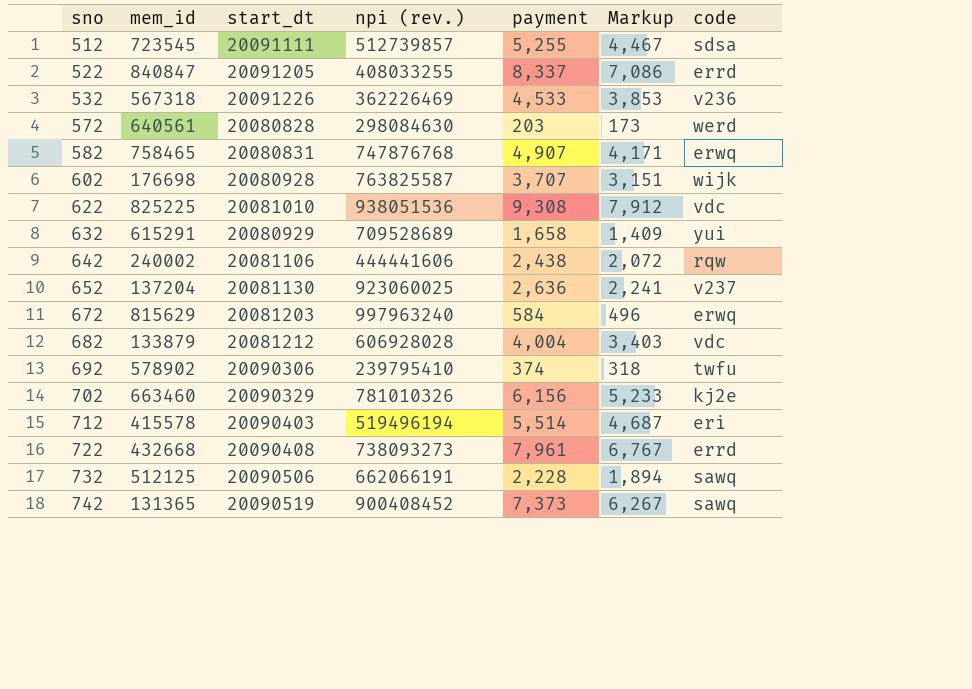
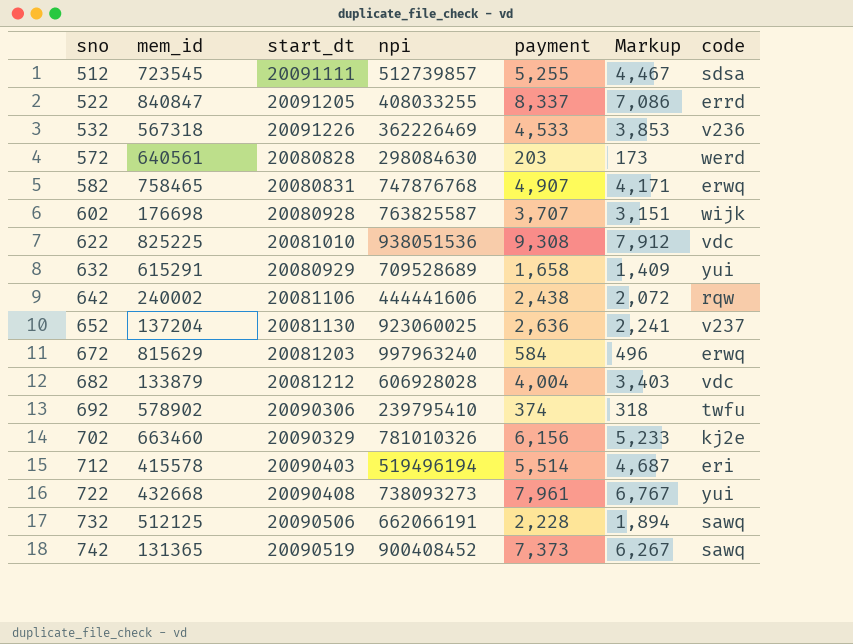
column name: npi (rev.) -> npi
722 | code: errd -> yui

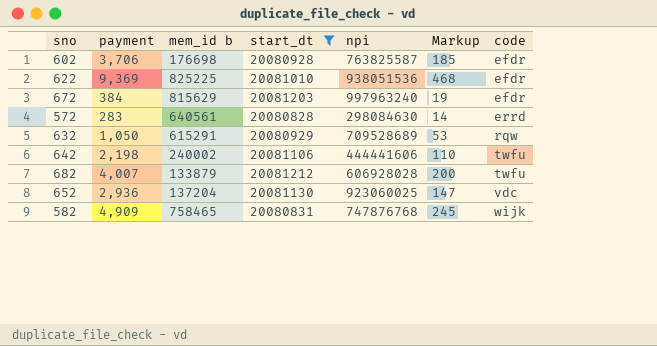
filter: none -> start_dt <= 20081212
row order: sno ascending -> code ascending
column payment | position: 5 -> 2
column name: mem_id -> mem_id b
column Markup | formula: [payment] * 0.85 -> [payment] * 0.05
602 | payment: 3,707 -> 3,706
602 | code: wijk -> efdr
622 | payment: 9,308 -> 9,369
622 | code: vdc -> efdr
672 | payment: 584 -> 384
672 | code: erwq -> efdr
572 | payment: 203 -> 283
572 | code: werd -> errd
632 | payment: 1,658 -> 1,050
632 | code: yui -> rqw
642 | payment: 2,438 -> 2,198
642 | code: rqw -> twfu
682 | payment: 4,004 -> 4,007
682 | code: vdc -> twfu
652 | payment: 2,636 -> 2,936
652 | code: v237 -> vdc
582 | payment: 4,907 -> 4,909
582 | code: erwq -> wijk

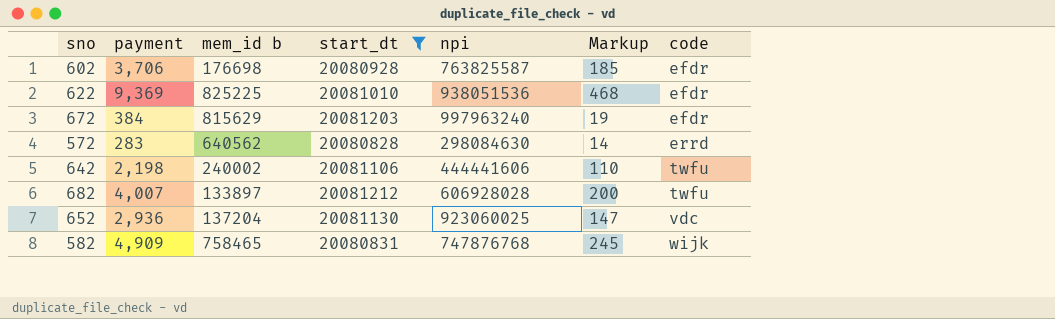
row 632: 1,050 | 615291 | 20080929 | 709528689 | 53 | rqw -> none
572 | mem_id b: 640561 -> 640562
682 | mem_id b: 133879 -> 133897

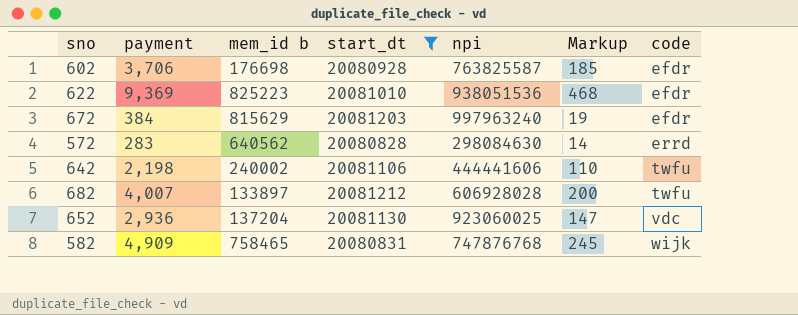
622 | mem_id b: 825225 -> 825223

